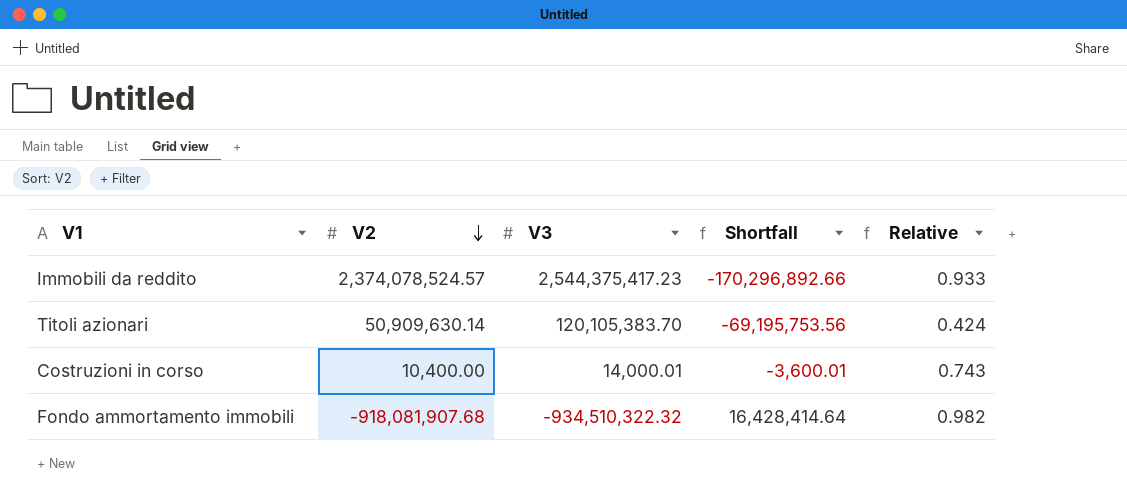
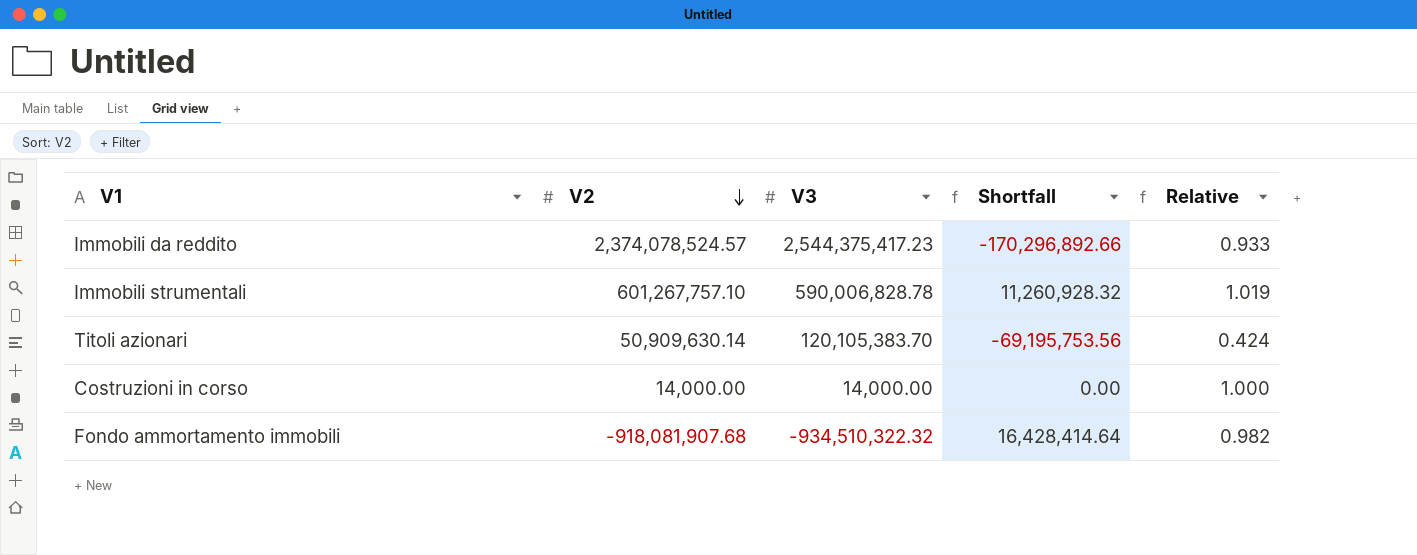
row Immobili strumentali: none -> 601,267,757.10 | 590,006,828.78 | 11,260,928.32 | 1.019
Costruzioni in corso | V2: 10,400.00 -> 14,000.00
Costruzioni in corso | V3: 14,000.01 -> 14,000.00
Costruzioni in corso | Shortfall: -3,600.01 -> 0.00
Costruzioni in corso | Relative: 0.743 -> 1.000

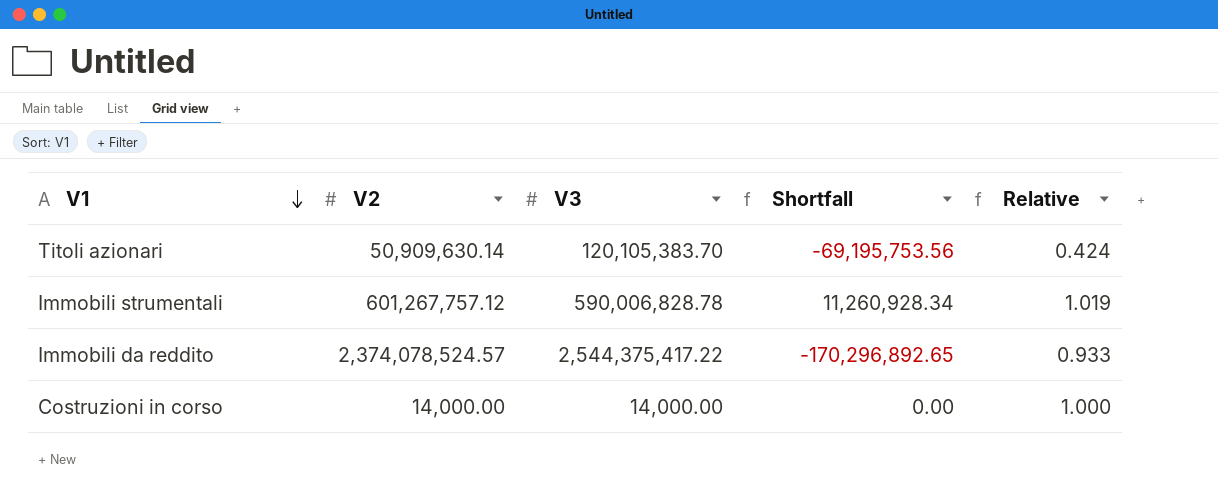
row order: V2 descending -> V1 descending
row Fondo ammortamento immobili: -918,081,907.68 | -934,510,322.32 | 16,428,414.64 | 0.982 -> none
Immobili strumentali | V2: 601,267,757.10 -> 601,267,757.12
Immobili strumentali | Shortfall: 11,260,928.32 -> 11,260,928.34
Immobili da reddito | V3: 2,544,375,417.23 -> 2,544,375,417.22
Immobili da reddito | Shortfall: -170,296,892.66 -> -170,296,892.65

